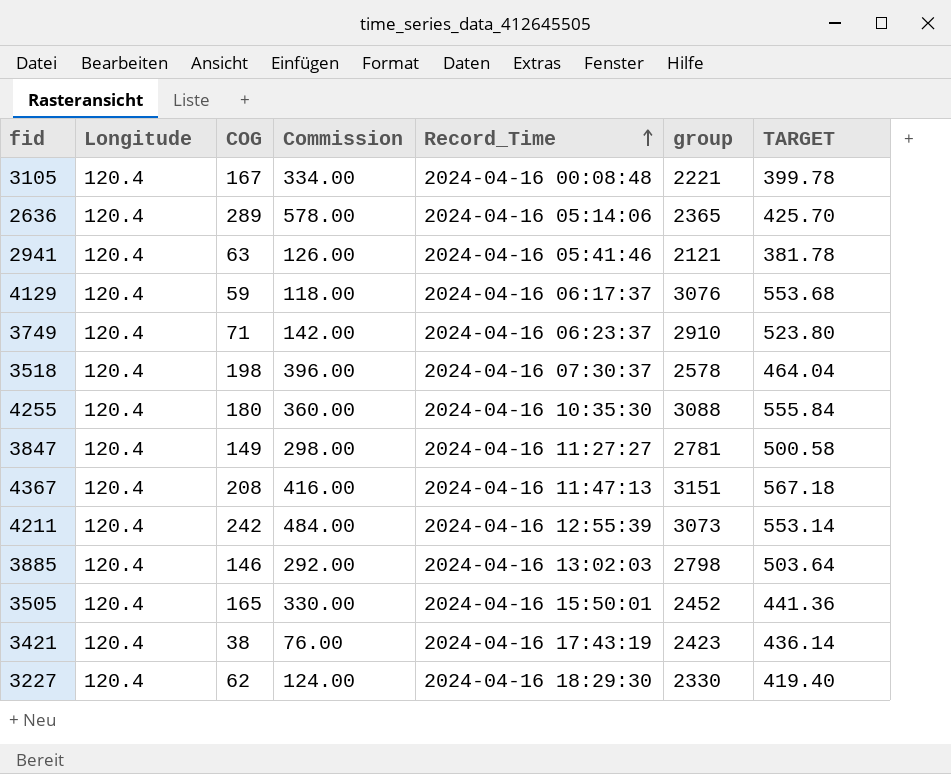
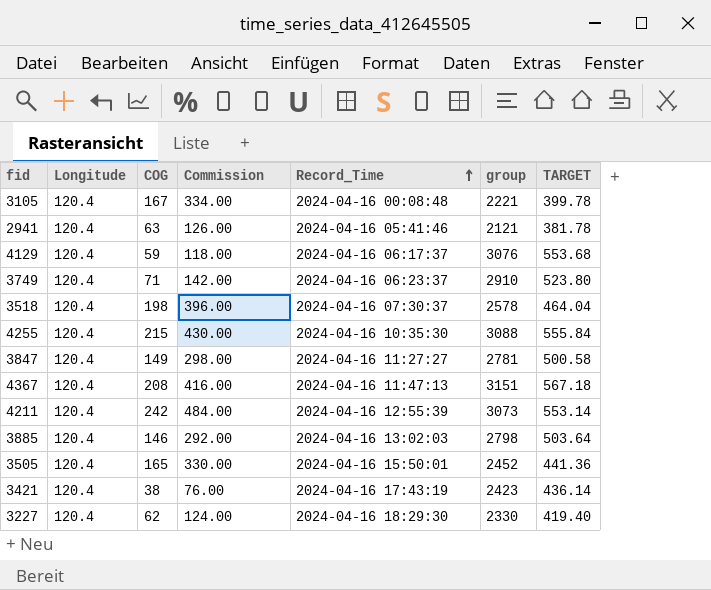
row 2636: 120.4 | 289 | 578.00 | 2024-04-16 05:14:06 | 2365 | 425.70 -> none
4255 | COG: 180 -> 215
4255 | Commission: 360.00 -> 430.00

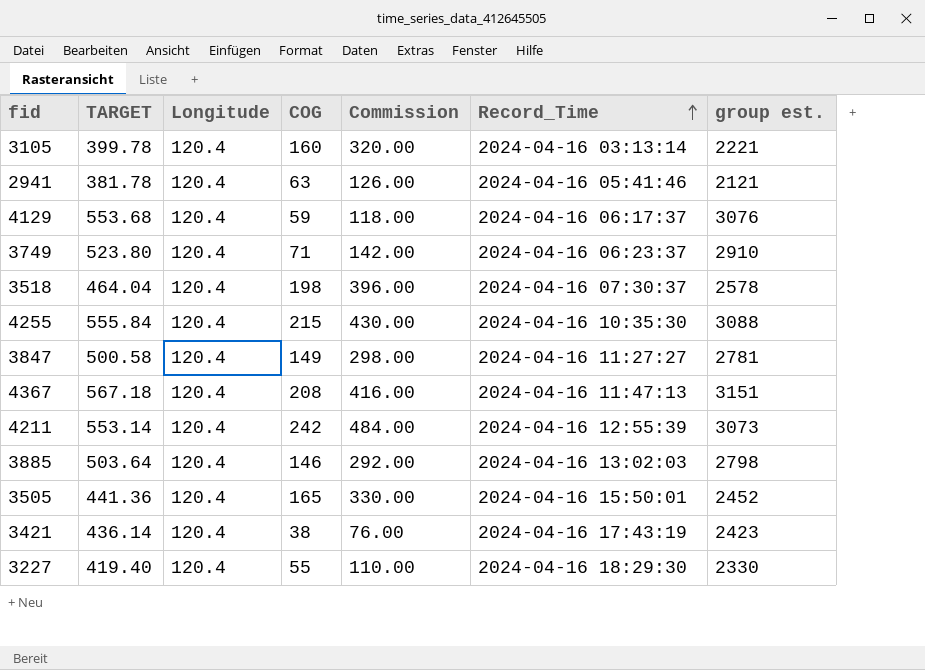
column TARGET | position: 7 -> 2
column name: group -> group est.
3105 | COG: 167 -> 160
3105 | Commission: 334.00 -> 320.00
3105 | Record_Time: 2024-04-16 00:08:48 -> 2024-04-16 03:13:14
3227 | COG: 62 -> 55
3227 | Commission: 124.00 -> 110.00

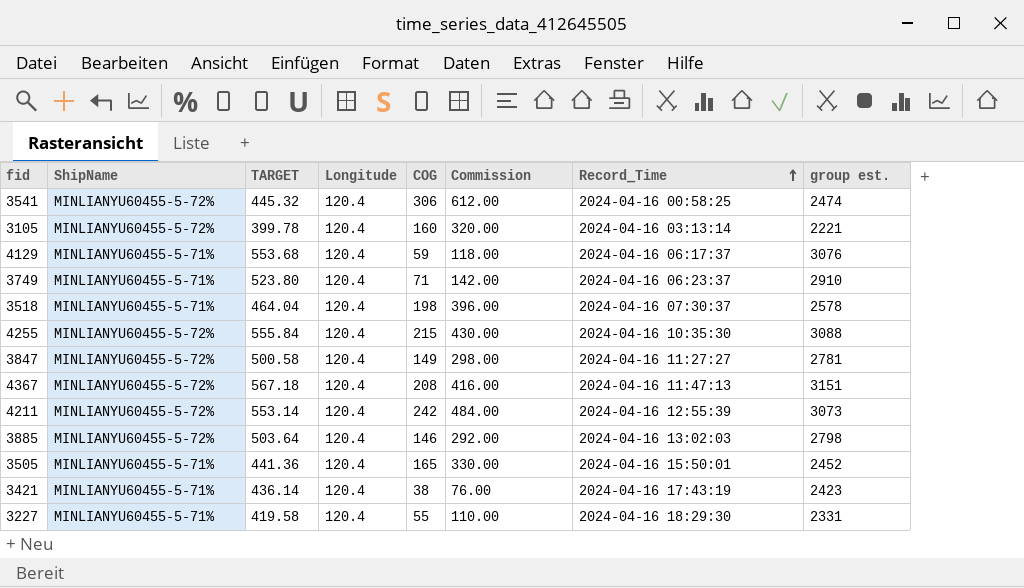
column ShipName | position: none -> 2
row 2941: 381.78 | 120.4 | 63 | 126.00 | 2024-04-16 05:41:46 | 2121 -> none
row 3541: none -> MINLIANYU60455-5-72% | 445.32 | 120.4 | 306 | 612.00 | 2024-04-16 00:58:25 | 2474
3227 | TARGET: 419.40 -> 419.58
3227 | group est.: 2330 -> 2331

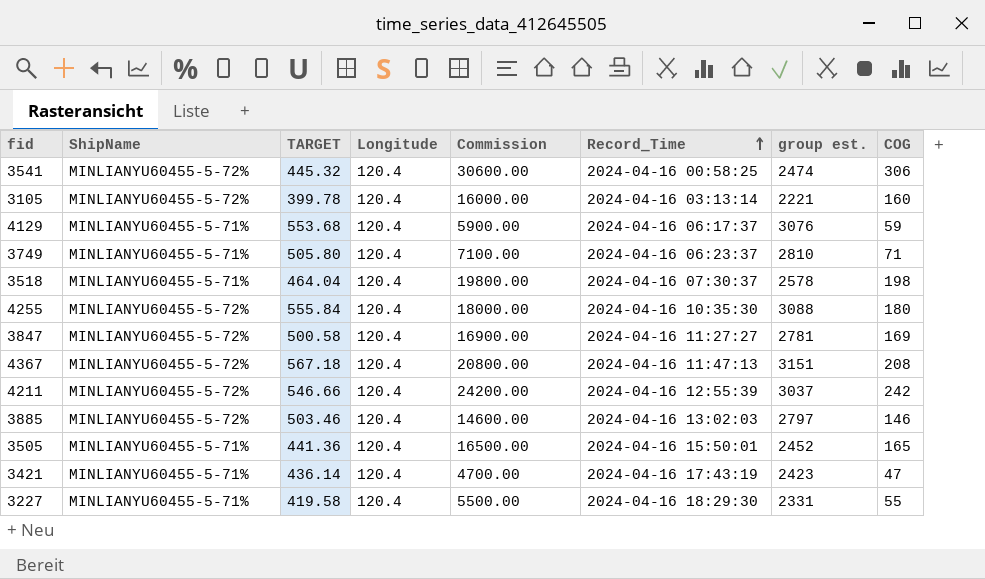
column Commission | formula: [COG] * 2 -> [COG] * 100
column COG | position: 5 -> 8
3749 | TARGET: 523.80 -> 505.80
3749 | group est.: 2910 -> 2810
4255 | COG: 215 -> 180
3847 | COG: 149 -> 169
4211 | TARGET: 553.14 -> 546.66
4211 | group est.: 3073 -> 3037
3885 | TARGET: 503.64 -> 503.46
3885 | group est.: 2798 -> 2797
3421 | COG: 38 -> 47

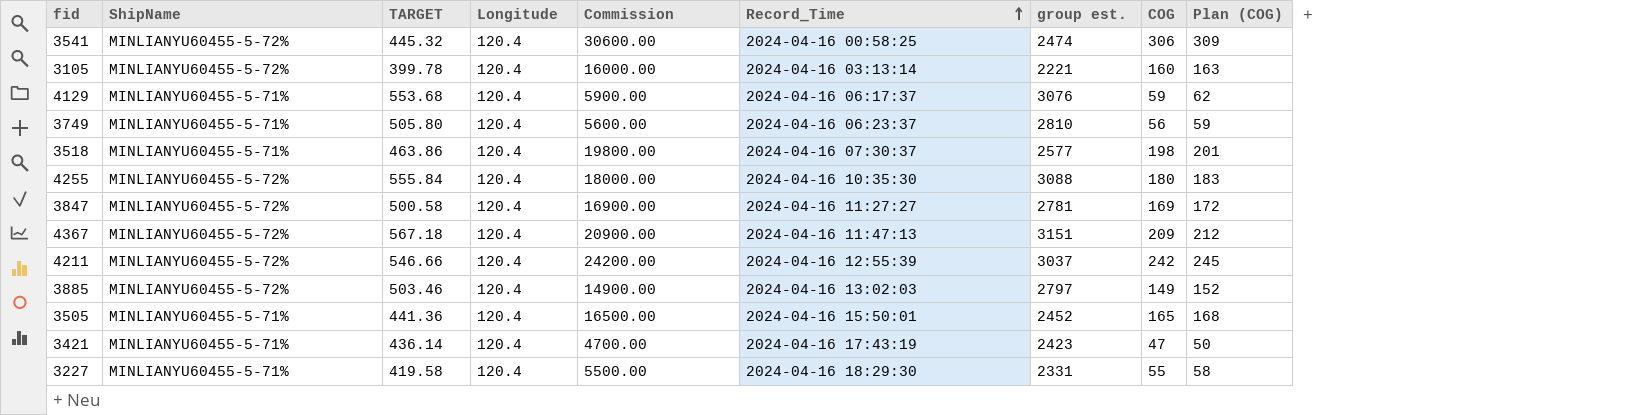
column Plan (COG) | formula: none -> [COG] + 3
3749 | Commission: 7100.00 -> 5600.00
3749 | COG: 71 -> 56
3518 | TARGET: 464.04 -> 463.86
3518 | group est.: 2578 -> 2577
4367 | Commission: 20800.00 -> 20900.00
4367 | COG: 208 -> 209
3885 | Commission: 14600.00 -> 14900.00
3885 | COG: 146 -> 149

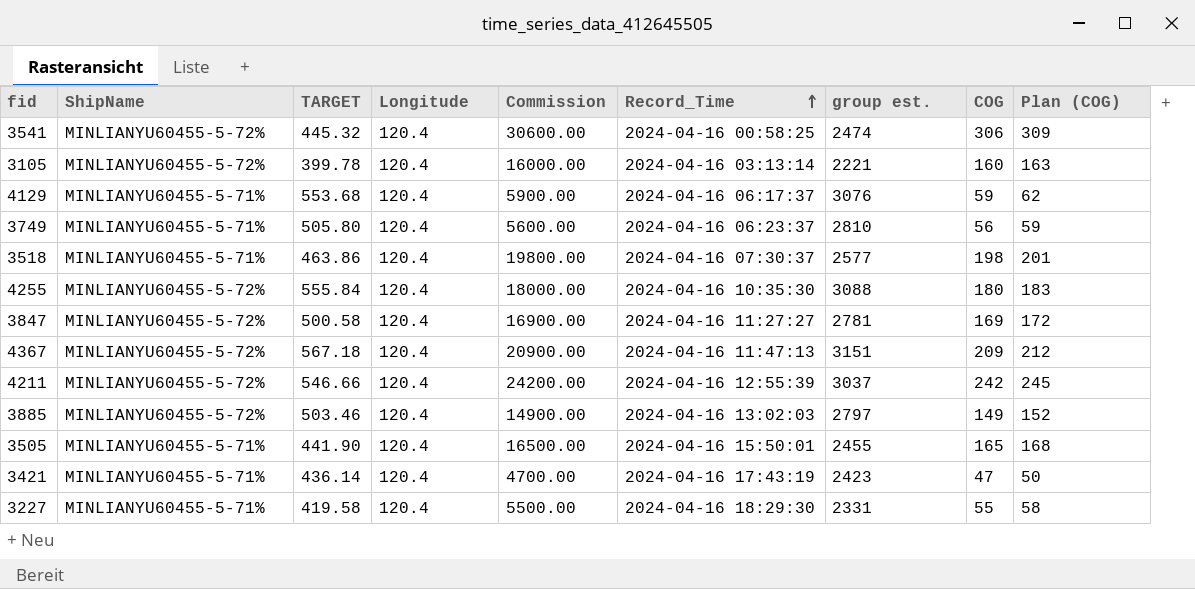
3505 | TARGET: 441.36 -> 441.90
3505 | group est.: 2452 -> 2455

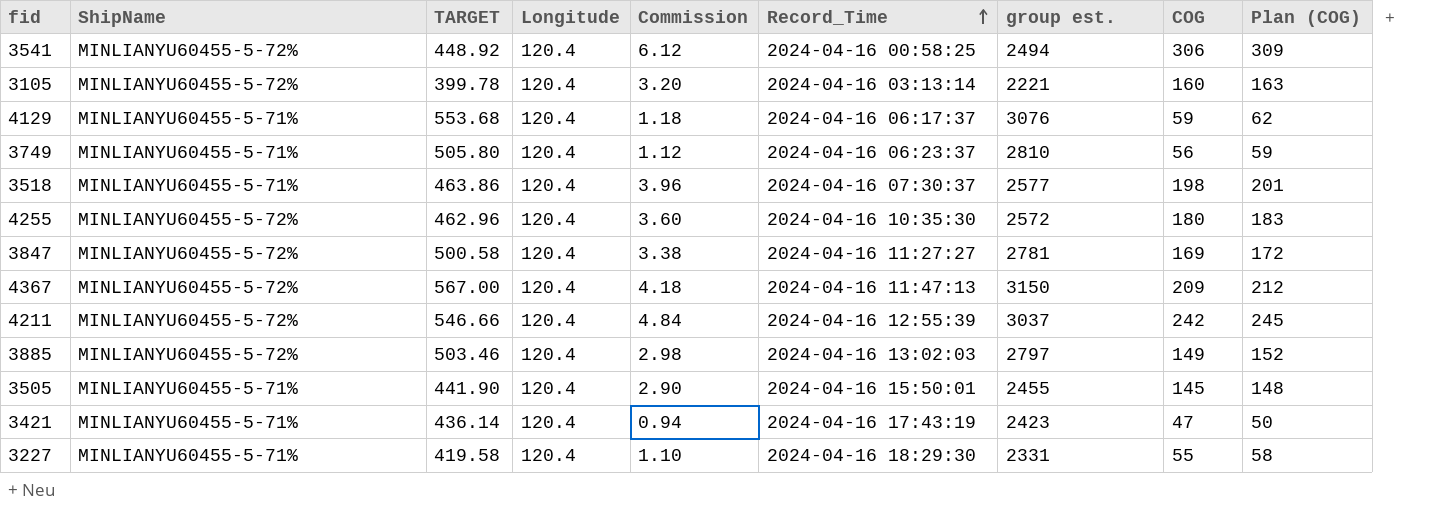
column Commission | formula: [COG] * 100 -> [COG] * 0.02
3541 | TARGET: 445.32 -> 448.92
3541 | group est.: 2474 -> 2494
4255 | TARGET: 555.84 -> 462.96
4255 | group est.: 3088 -> 2572
4367 | TARGET: 567.18 -> 567.00
4367 | group est.: 3151 -> 3150
3505 | COG: 165 -> 145
3505 | Plan (COG): 168 -> 148

